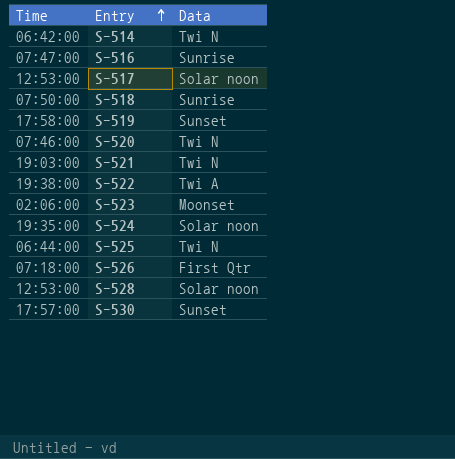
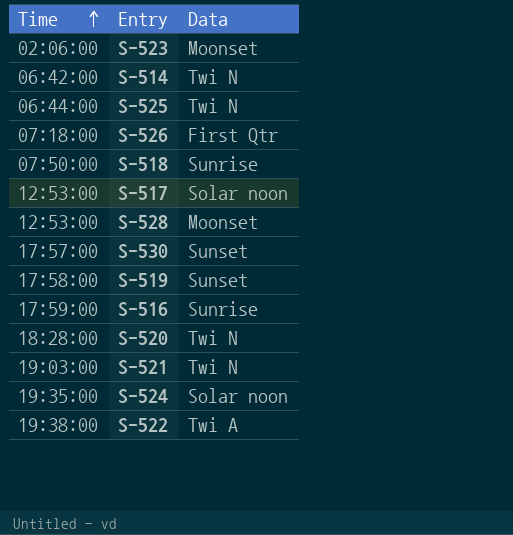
row order: Entry ascending -> Time ascending
S-528 | Data: Solar noon -> Moonset
S-516 | Time: 07:47:00 -> 17:59:00
S-520 | Time: 07:46:00 -> 18:28:00

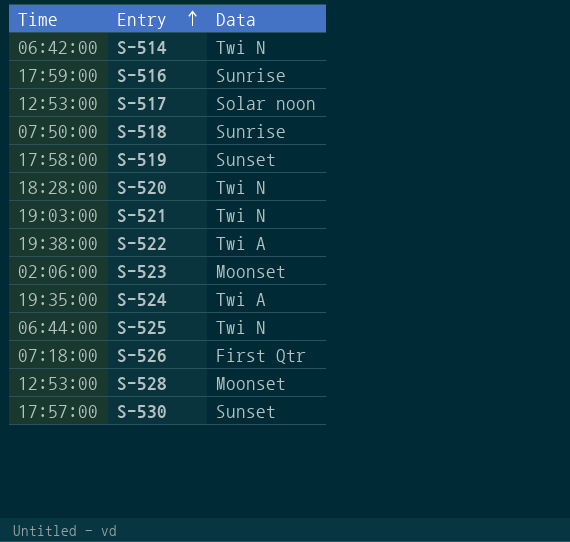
row order: Time ascending -> Entry ascending
S-524 | Data: Solar noon -> Twi A

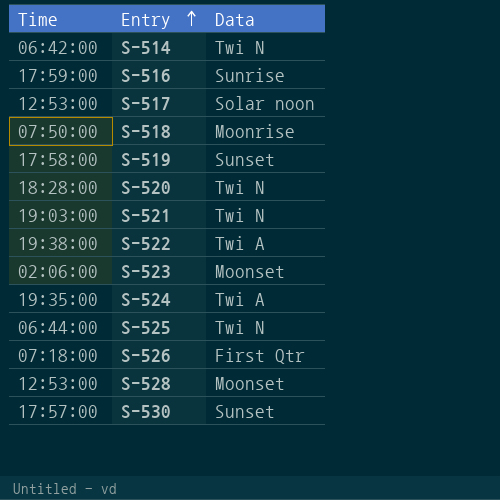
S-518 | Data: Sunrise -> Moonrise

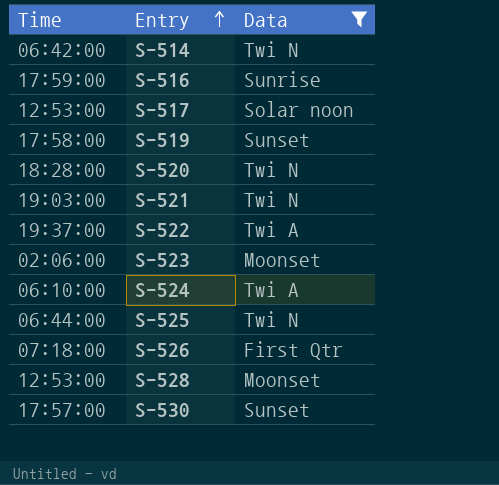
filter: none -> Data != Moonrise
S-522 | Time: 19:38:00 -> 19:37:00
S-524 | Time: 19:35:00 -> 06:10:00

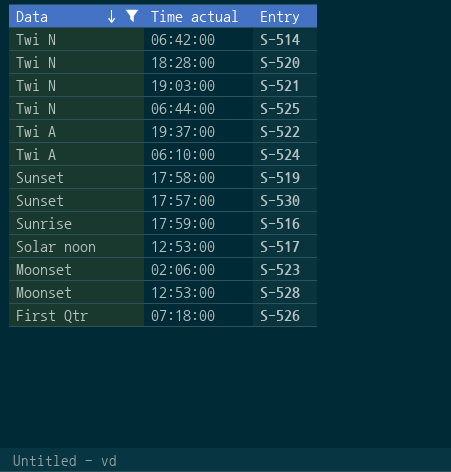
row order: Entry ascending -> Data descending
column Data | position: 3 -> 1
column name: Time -> Time actual

